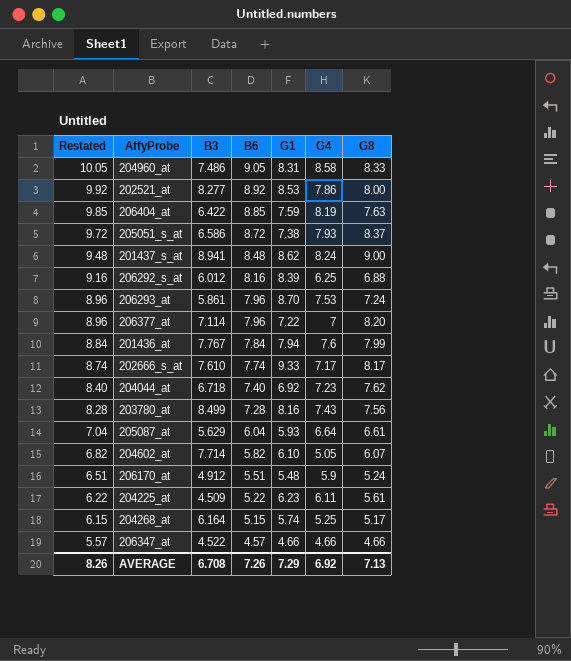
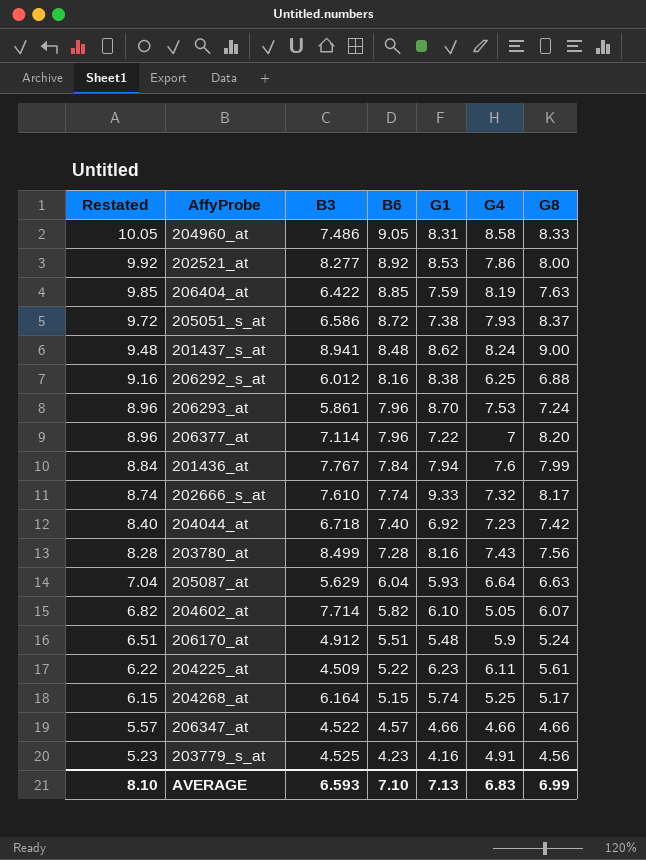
206292_s_at | G1: 8.39 -> 8.38
202666_s_at | G4: 7.17 -> 7.32
204044_at | G8: 7.62 -> 7.42
205087_at | G8: 6.61 -> 6.63
row 203779_s_at: none -> 5.23 | 4.525 | 4.23 | 4.16 | 4.91 | 4.56
AVERAGE | Restated: 8.26 -> 8.10
AVERAGE | B3: 6.708 -> 6.593
AVERAGE | B6: 7.26 -> 7.10
AVERAGE | G1: 7.29 -> 7.13
AVERAGE | G4: 6.92 -> 6.83
AVERAGE | G8: 7.13 -> 6.99

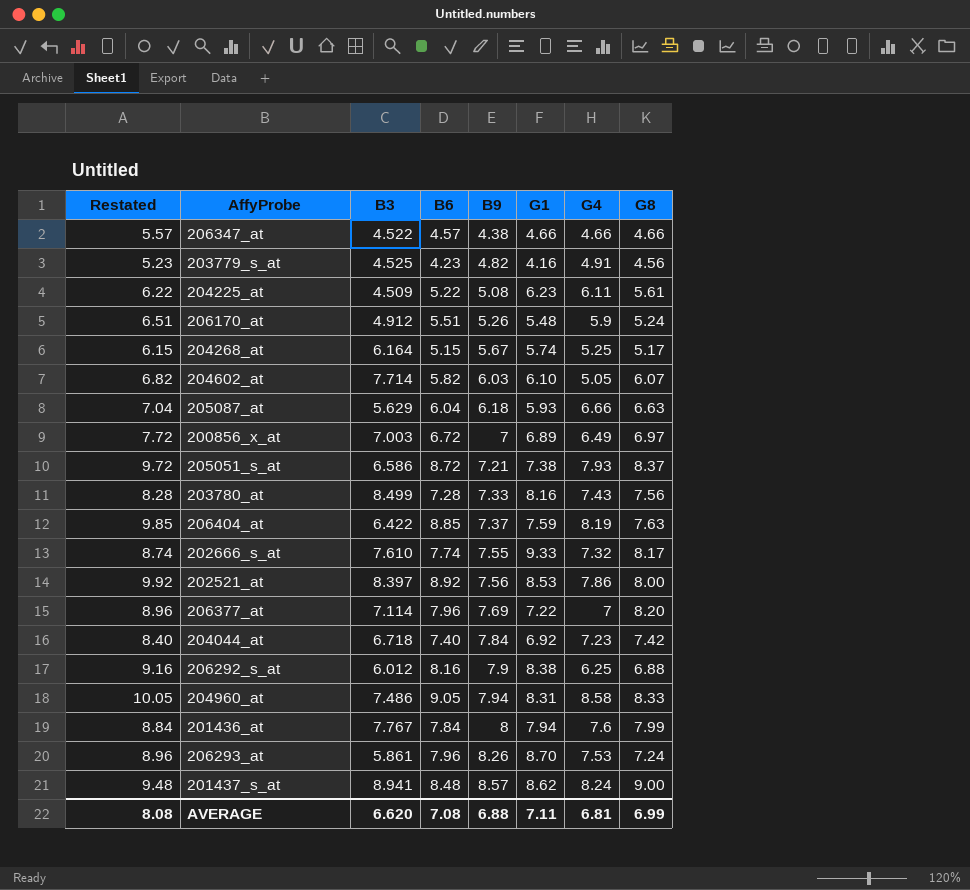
row order: Restated descending -> B9 ascending
column B9 | position: none -> 5
205087_at | G4: 6.64 -> 6.66
row 200856_x_at: none -> 7.72 | 7.003 | 6.72 | 7 | 6.89 | 6.49 | 6.97
202521_at | B3: 8.277 -> 8.397
AVERAGE | Restated: 8.10 -> 8.08
AVERAGE | B3: 6.593 -> 6.620
AVERAGE | B6: 7.10 -> 7.08
AVERAGE | G1: 7.13 -> 7.11
AVERAGE | G4: 6.83 -> 6.81

